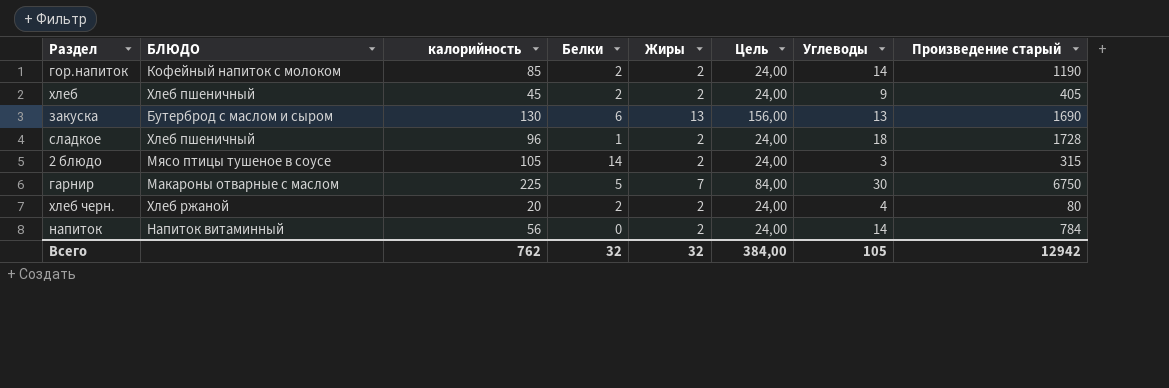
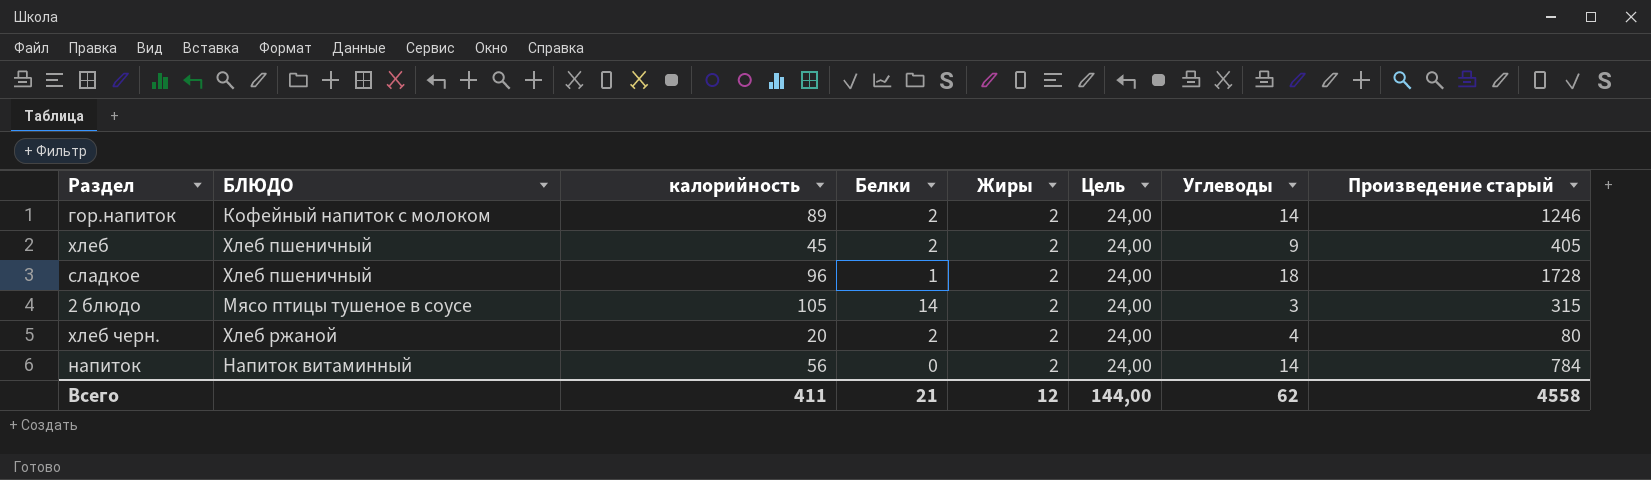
row закуска: Бутерброд с маслом и сыром | 130 | 6 | 13 | 156,00 | 13 | 1690 -> none
row гарнир: Макароны отварные с маслом | 225 | 5 | 7 | 84,00 | 30 | 6750 -> none
гор.напиток | калорийность: 85 -> 89
гор.напиток | Произведение старый: 1190 -> 1246
Всего | калорийность: 762 -> 411
Всего | Белки: 32 -> 21
Всего | Жиры: 32 -> 12
Всего | Цель: 384,00 -> 144,00
Всего | Углеводы: 105 -> 62
Всего | Произведение старый: 12942 -> 4558

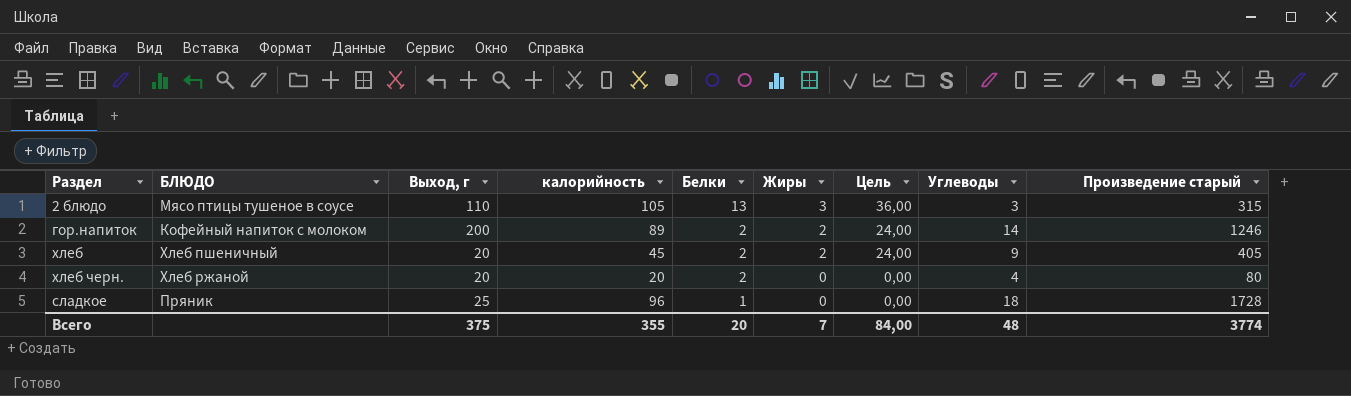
row order: none -> Белки descending
column Выход, г | position: none -> 3
row напиток: Напиток витаминный | 56 | 0 | 2 | 24,00 | 14 | 784 -> none
2 блюдо | Белки: 14 -> 13
2 блюдо | Жиры: 2 -> 3
2 блюдо | Цель: 24,00 -> 36,00
хлеб черн. | Жиры: 2 -> 0
хлеб черн. | Цель: 24,00 -> 0,00
сладкое | БЛЮДО: Хлеб пшеничный -> Пряник
сладкое | Жиры: 2 -> 0
сладкое | Цель: 24,00 -> 0,00
Всего | калорийность: 411 -> 355
Всего | Белки: 21 -> 20
Всего | Жиры: 12 -> 7
Всего | Цель: 144,00 -> 84,00
Всего | Углеводы: 62 -> 48
Всего | Произведение старый: 4558 -> 3774

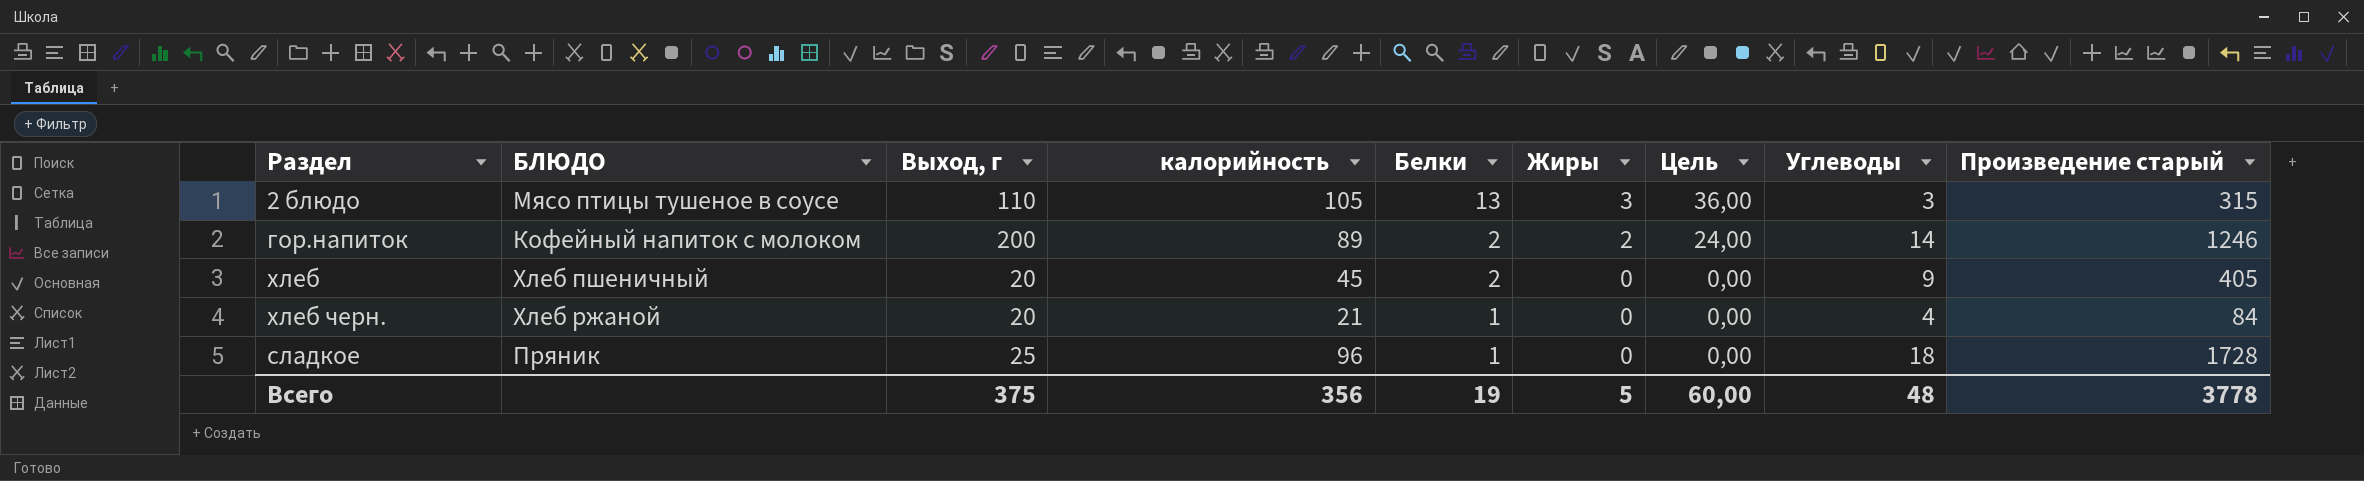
хлеб | Жиры: 2 -> 0
хлеб | Цель: 24,00 -> 0,00
хлеб черн. | калорийность: 20 -> 21
хлеб черн. | Белки: 2 -> 1
хлеб черн. | Произведение старый: 80 -> 84
Всего | калорийность: 355 -> 356
Всего | Белки: 20 -> 19
Всего | Жиры: 7 -> 5
Всего | Цель: 84,00 -> 60,00
Всего | Произведение старый: 3774 -> 3778

